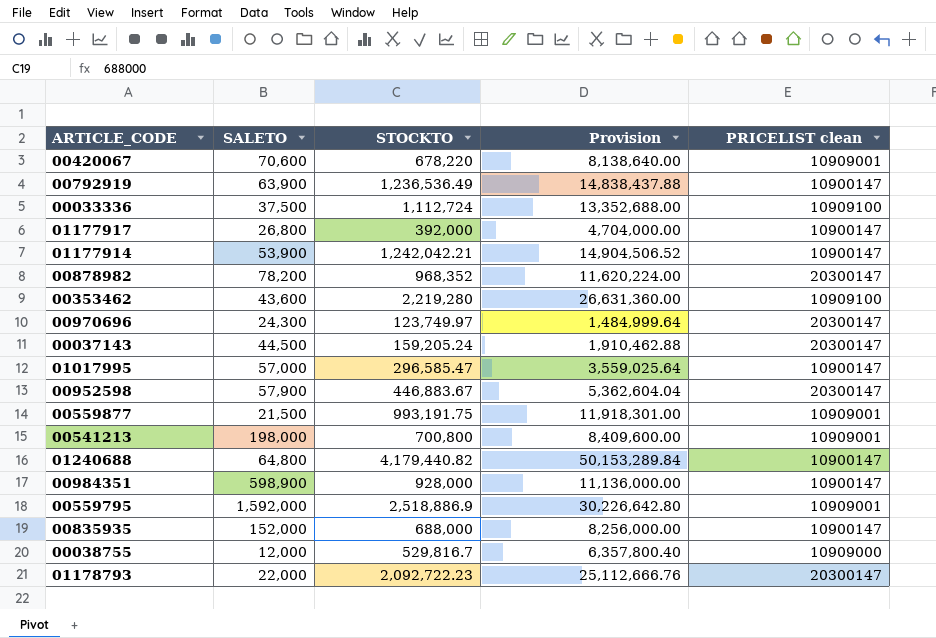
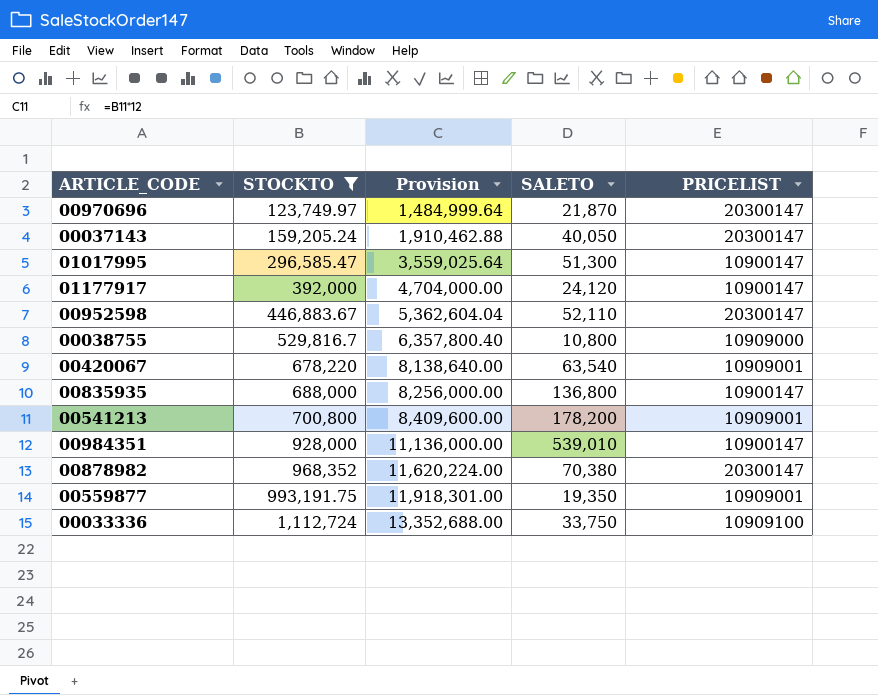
filter: none -> STOCKTO <= 1,112,724
row order: none -> STOCKTO ascending
column SALETO | position: 2 -> 4
column name: PRICELIST clean -> PRICELIST
00970696 | SALETO: 24,300 -> 21,870
00037143 | SALETO: 44,500 -> 40,050
01017995 | SALETO: 57,000 -> 51,300
01177917 | SALETO: 26,800 -> 24,120
00952598 | SALETO: 57,900 -> 52,110
00038755 | SALETO: 12,000 -> 10,800
00420067 | SALETO: 70,600 -> 63,540
00835935 | SALETO: 152,000 -> 136,800
00541213 | SALETO: 198,000 -> 178,200
00984351 | SALETO: 598,900 -> 539,010
00878982 | SALETO: 78,200 -> 70,380
00559877 | SALETO: 21,500 -> 19,350
00033336 | SALETO: 37,500 -> 33,750

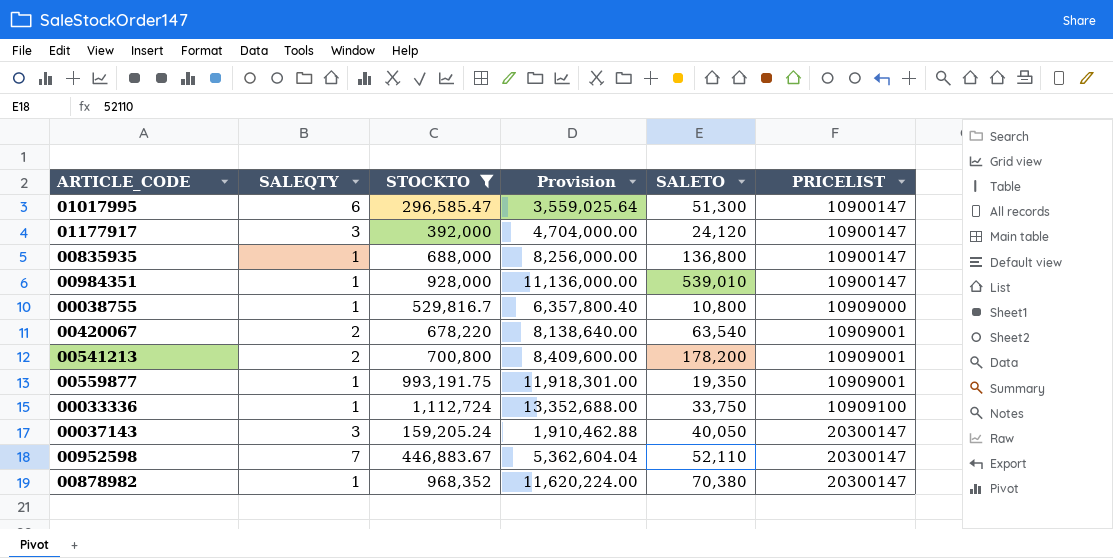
row order: STOCKTO ascending -> PRICELIST ascending
column SALEQTY | position: none -> 2
row 00970696: 123,749.97 | 1,484,999.64 | 21,870 | 20300147 -> none

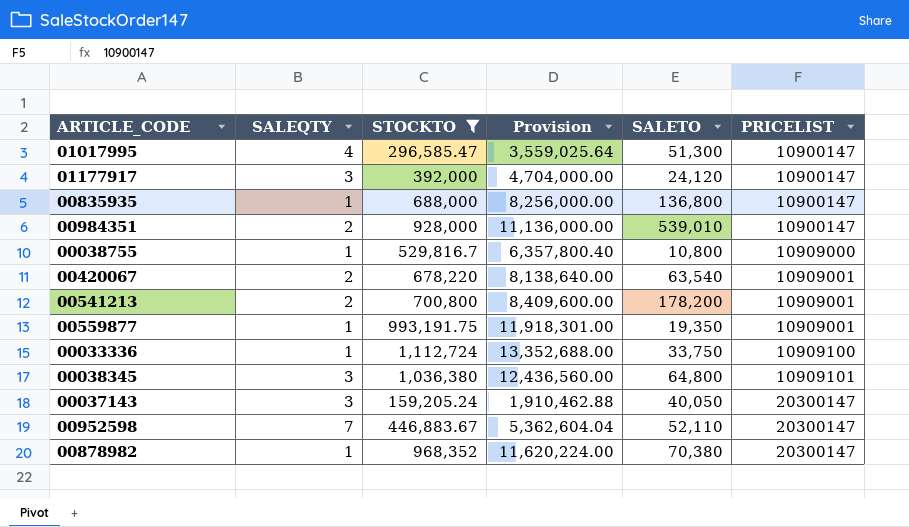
01017995 | SALEQTY: 6 -> 4
00984351 | SALEQTY: 1 -> 2
row 00038345: none -> 3 | 1,036,380 | 12,436,560.00 | 64,800 | 10909101

